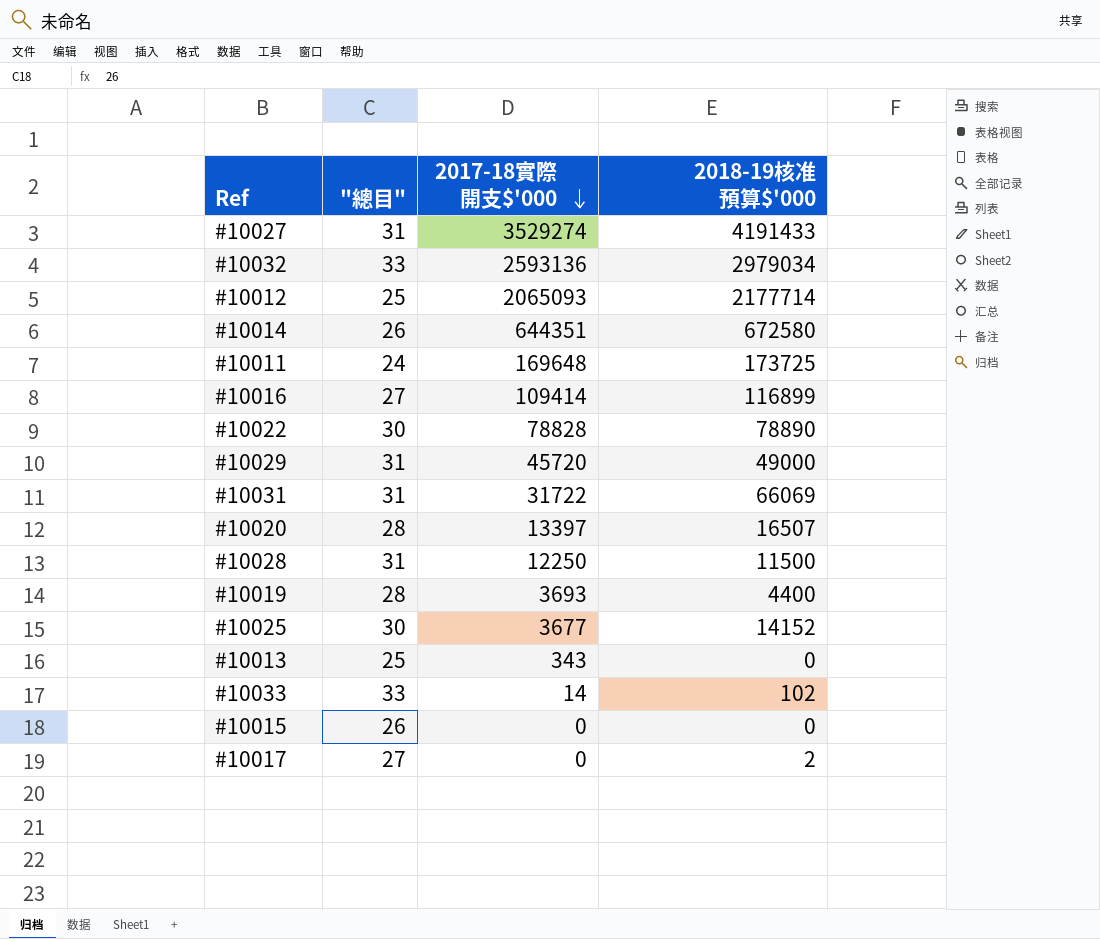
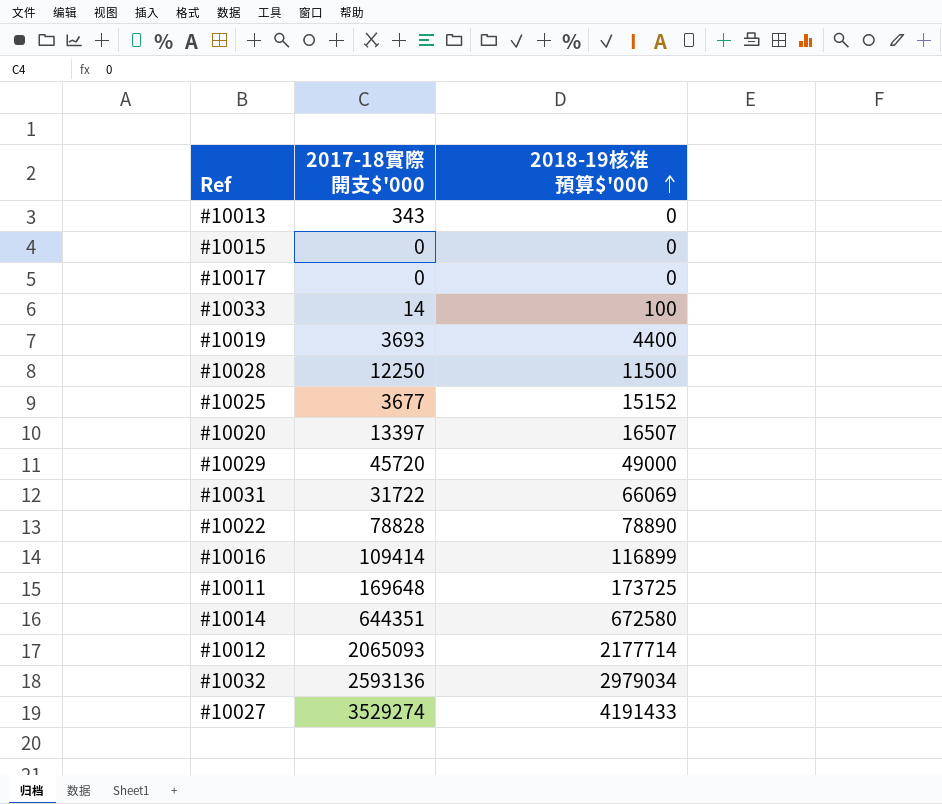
row order: 2017-18實際開支$'000 descending -> 2018-19核准預算$'000 ascending
column "總目" | position: 2 -> none
#10017 | 2018-19核准預算$'000: 2 -> 0
#10033 | 2018-19核准預算$'000: 102 -> 100
#10025 | 2018-19核准預算$'000: 14152 -> 15152

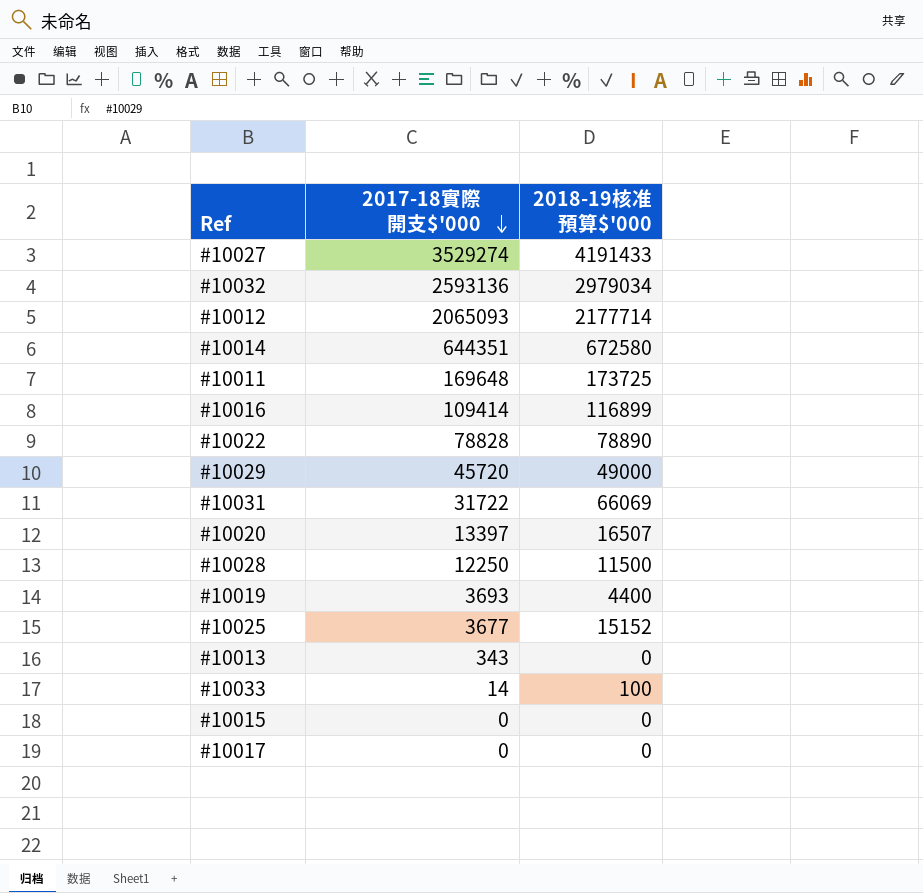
row order: 2018-19核准預算$'000 ascending -> 2017-18實際開支$'000 descending

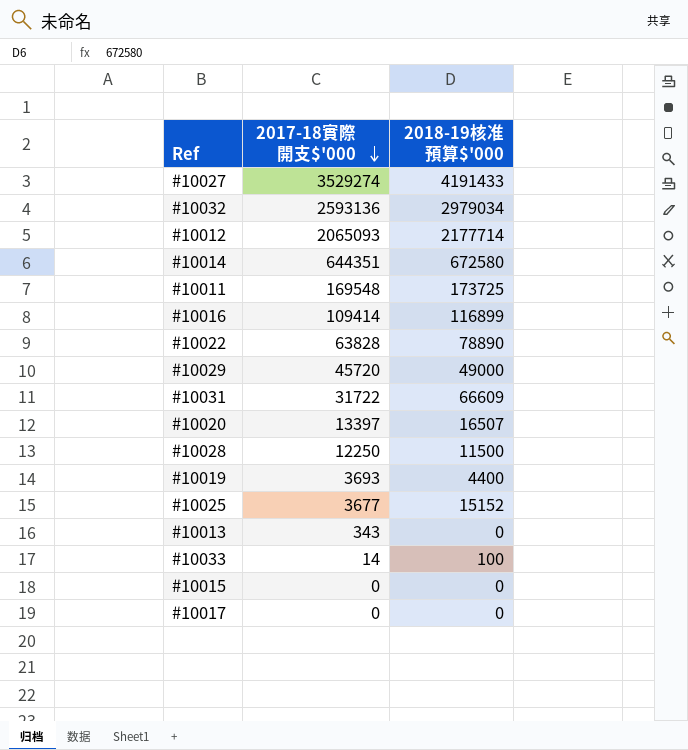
#10011 | 2017-18實際開支$'000: 169648 -> 169548
#10022 | 2017-18實際開支$'000: 78828 -> 63828
#10031 | 2018-19核准預算$'000: 66069 -> 66609

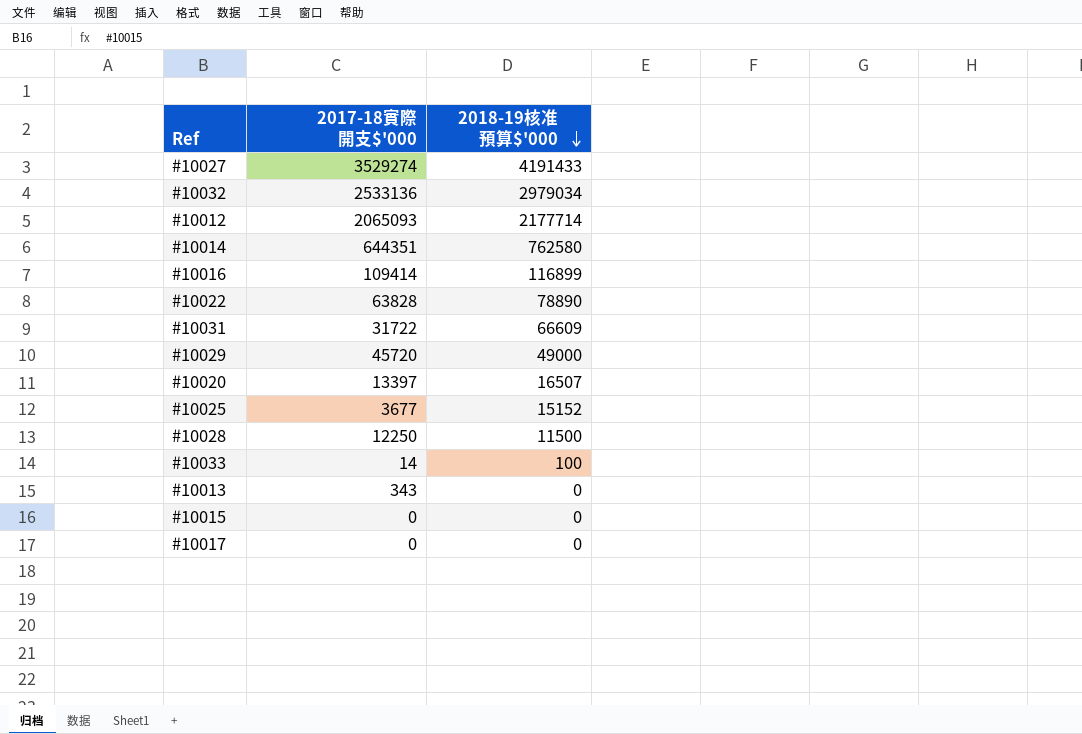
row order: 2017-18實際開支$'000 descending -> 2018-19核准預算$'000 descending
row #10011: 169548 | 173725 -> none
row #10019: 3693 | 4400 -> none
#10032 | 2017-18實際開支$'000: 2593136 -> 2533136
#10014 | 2018-19核准預算$'000: 672580 -> 762580

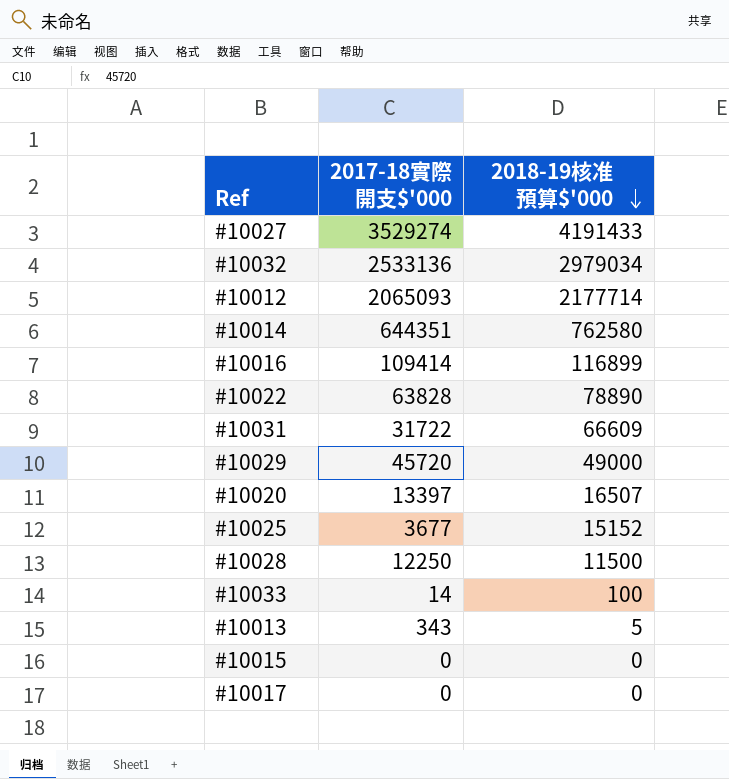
#10013 | 2018-19核准預算$'000: 0 -> 5

